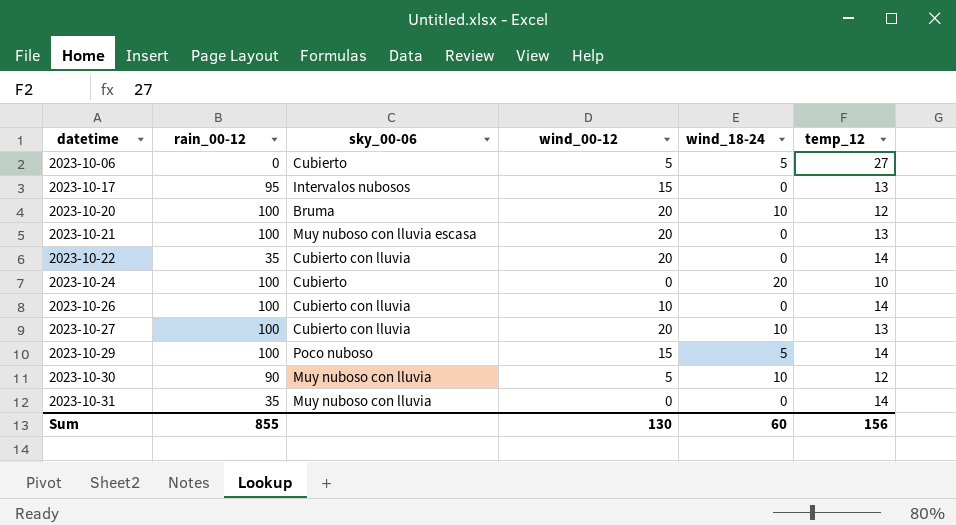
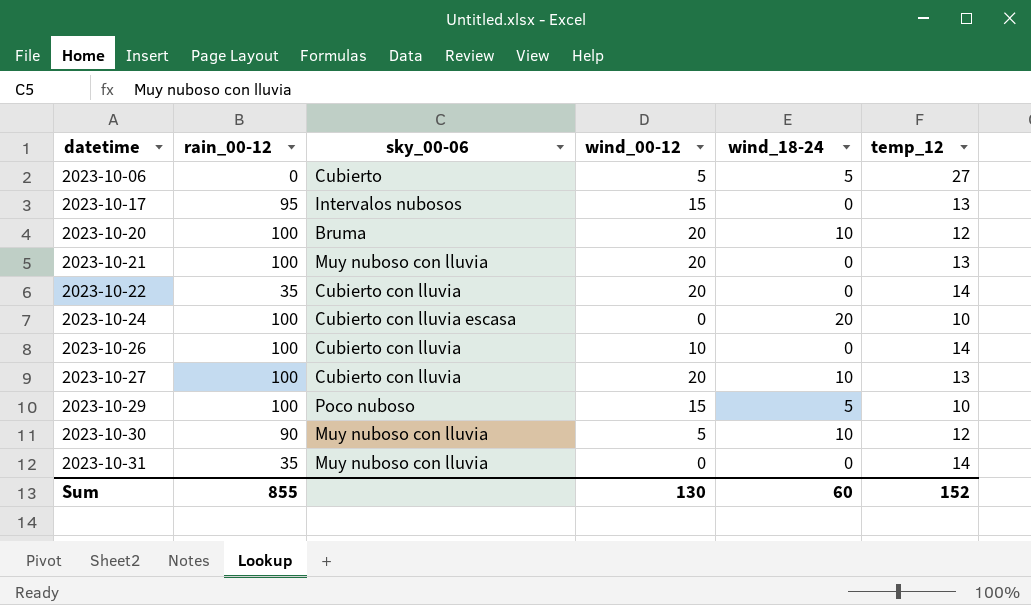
2023-10-21 | sky_00-06: Muy nuboso con lluvia escasa -> Muy nuboso con lluvia
2023-10-24 | sky_00-06: Cubierto -> Cubierto con lluvia escasa
2023-10-29 | temp_12: 14 -> 10
Sum | temp_12: 156 -> 152

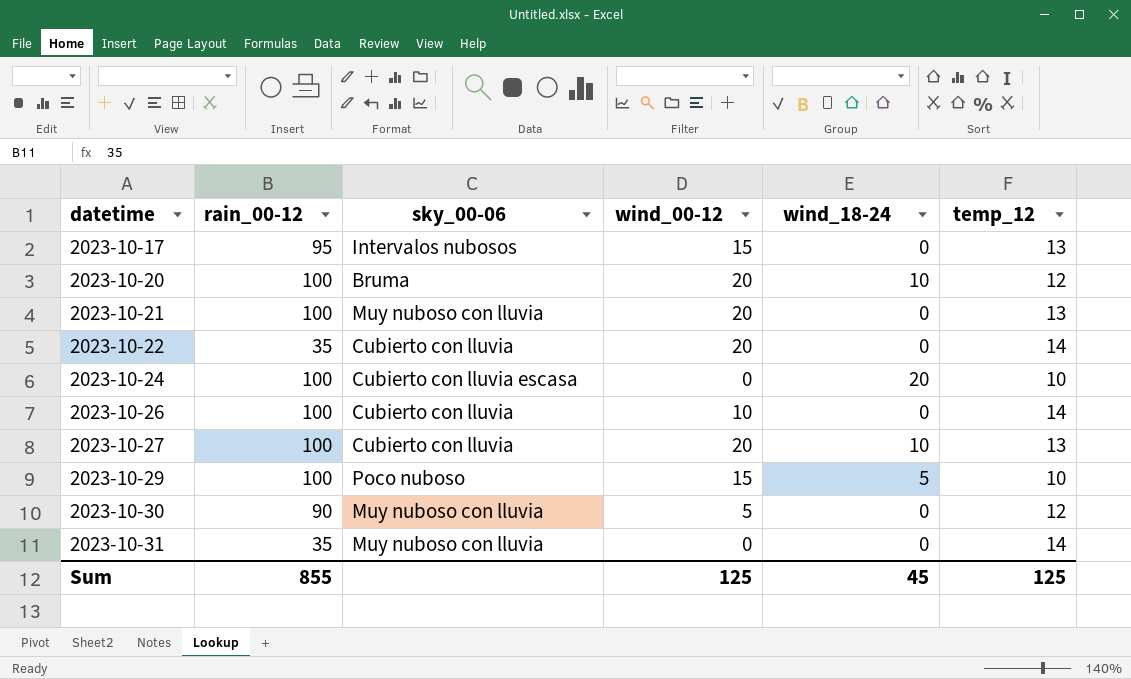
row 2023-10-06: 0 | Cubierto | 5 | 5 | 27 -> none
2023-10-30 | wind_18-24: 10 -> 0
Sum | wind_00-12: 130 -> 125
Sum | wind_18-24: 60 -> 45
Sum | temp_12: 152 -> 125

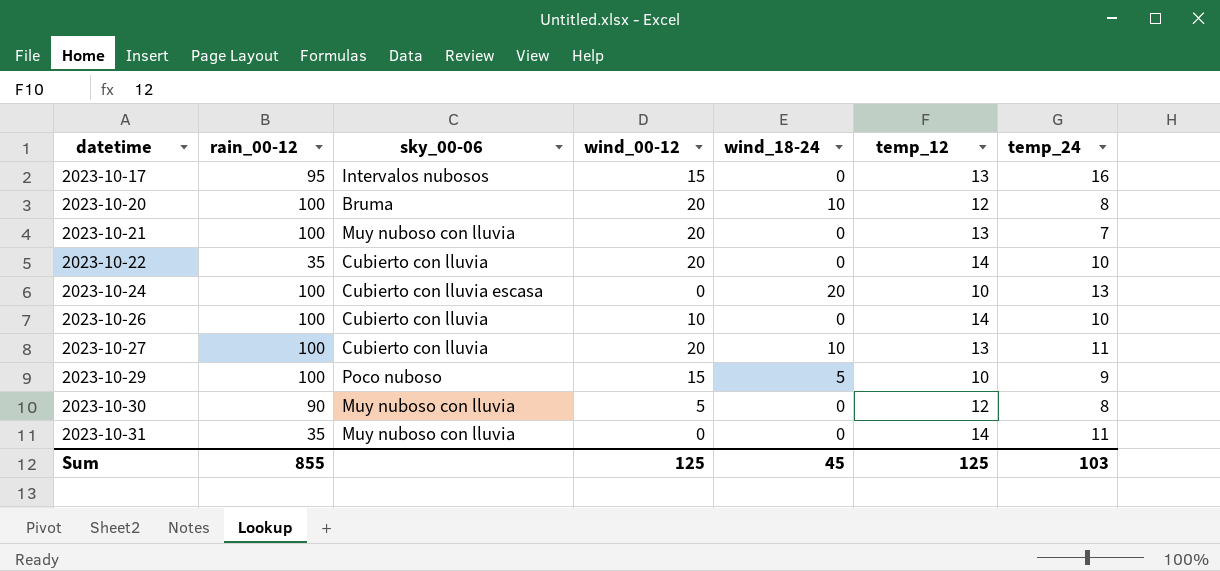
column temp_24 | position: none -> 7

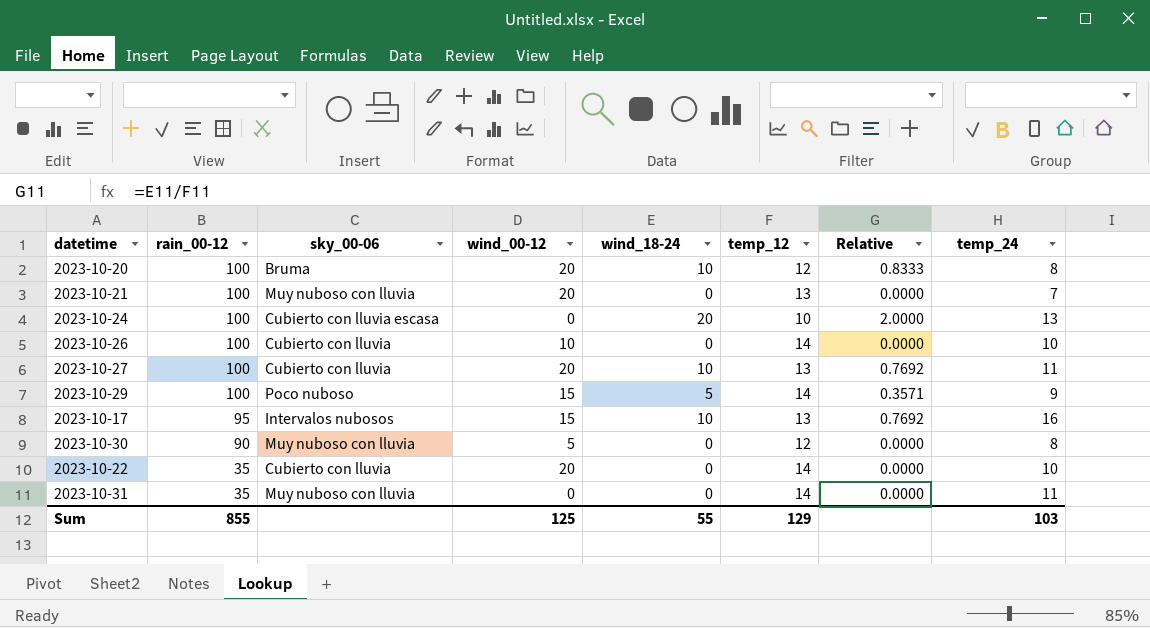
row order: datetime ascending -> rain_00-12 descending
column Relative | formula: none -> [wind_18-24] / [temp_12]
2023-10-29 | temp_12: 10 -> 14
2023-10-17 | wind_18-24: 0 -> 10
Sum | wind_18-24: 45 -> 55
Sum | temp_12: 125 -> 129

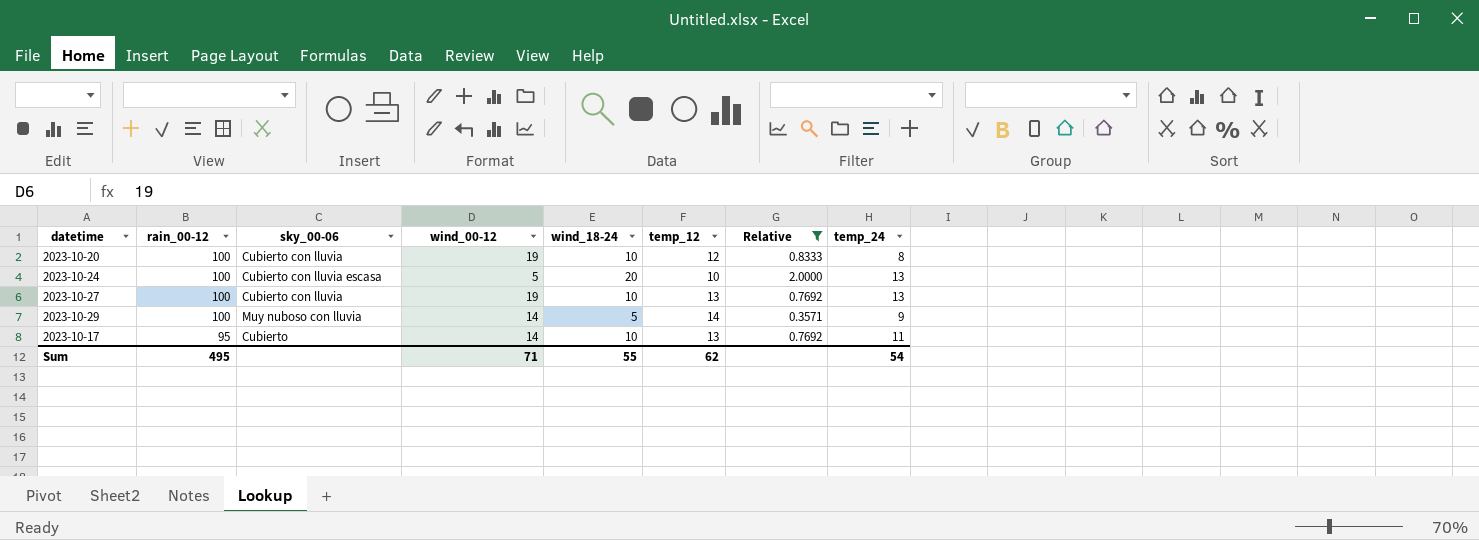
filter: none -> Relative != 0.0000
2023-10-20 | sky_00-06: Bruma -> Cubierto con lluvia
2023-10-20 | wind_00-12: 20 -> 19
2023-10-24 | wind_00-12: 0 -> 5
2023-10-27 | wind_00-12: 20 -> 19
2023-10-27 | temp_24: 11 -> 13
2023-10-29 | sky_00-06: Poco nuboso -> Muy nuboso con lluvia
2023-10-29 | wind_00-12: 15 -> 14
2023-10-17 | sky_00-06: Intervalos nubosos -> Cubierto
2023-10-17 | wind_00-12: 15 -> 14
2023-10-17 | temp_24: 16 -> 11
Sum | rain_00-12: 855 -> 495
Sum | wind_00-12: 125 -> 71
Sum | temp_12: 129 -> 62
Sum | temp_24: 103 -> 54

